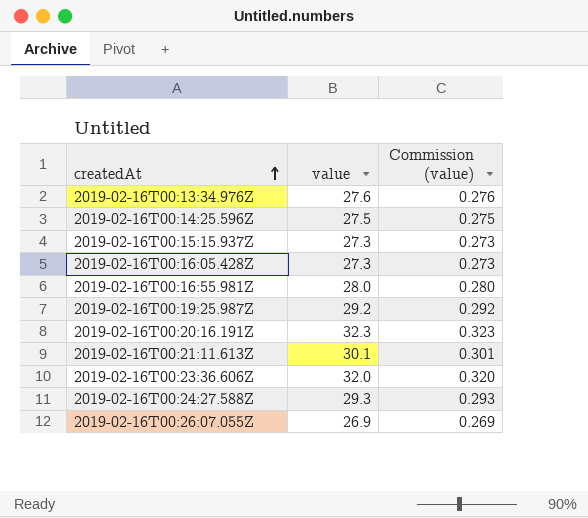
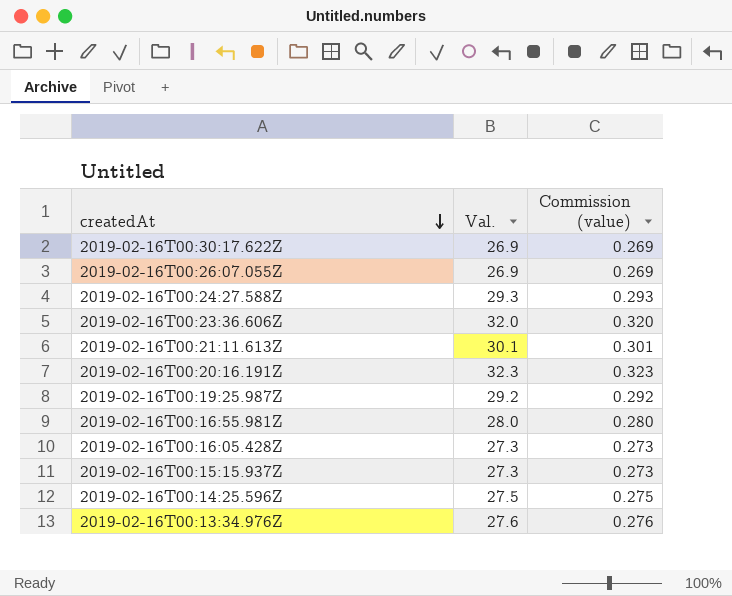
row order: createdAt ascending -> createdAt descending
column name: value -> Val.
row 2019-02-16T00:30:17.622Z: none -> 26.9 | 0.269

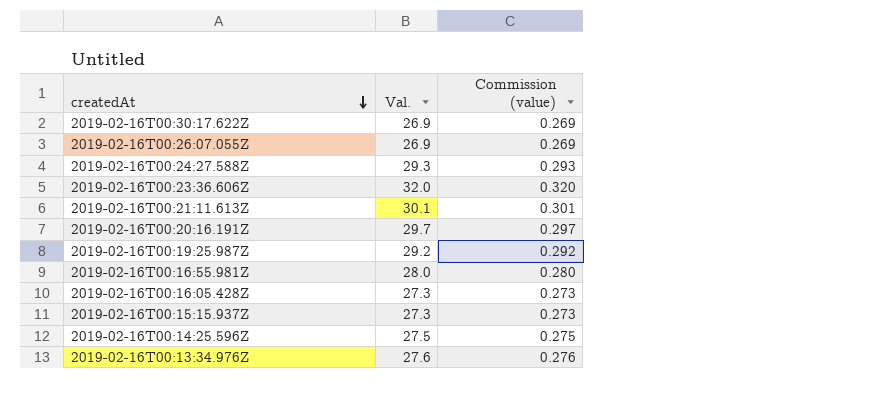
2019-02-16T00:20:16.191Z | Val.: 32.3 -> 29.7
2019-02-16T00:20:16.191Z | Commission (value): 0.323 -> 0.297

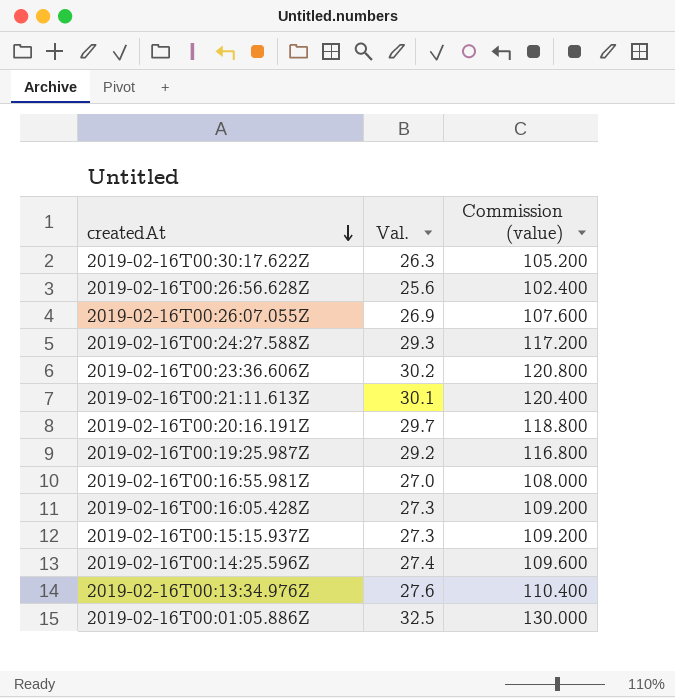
column Commission (value) | formula: [Val.] * 0.01 -> [Val.] * 4
2019-02-16T00:30:17.622Z | Val.: 26.9 -> 26.3
row 2019-02-16T00:26:56.628Z: none -> 25.6 | 102.400
2019-02-16T00:23:36.606Z | Val.: 32.0 -> 30.2
2019-02-16T00:16:55.981Z | Val.: 28.0 -> 27.0
2019-02-16T00:14:25.596Z | Val.: 27.5 -> 27.4
row 2019-02-16T00:01:05.886Z: none -> 32.5 | 130.000

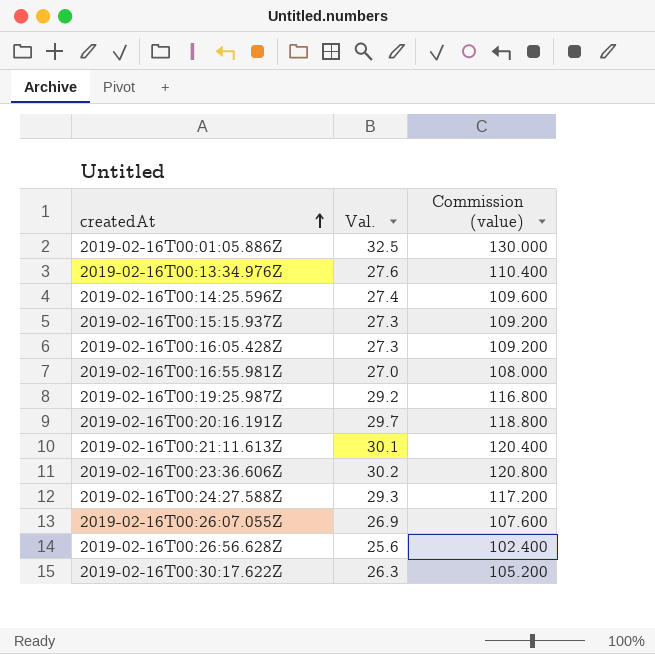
row order: createdAt descending -> createdAt ascending

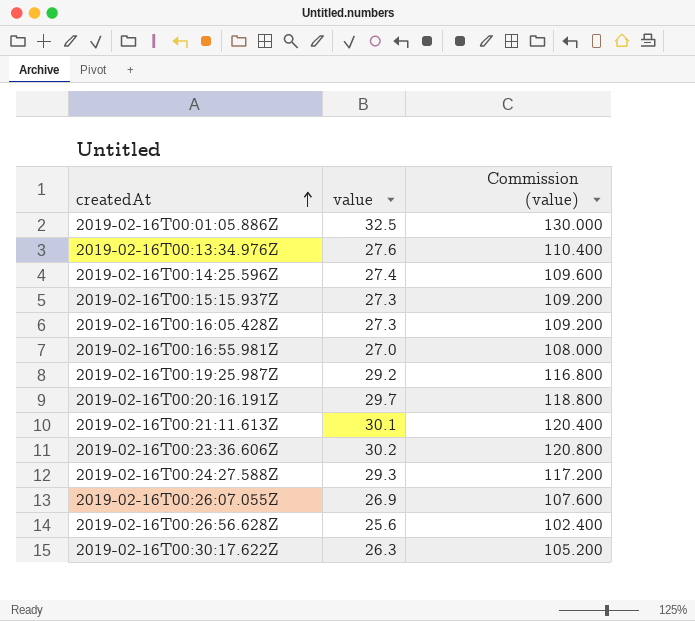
column name: Val. -> value

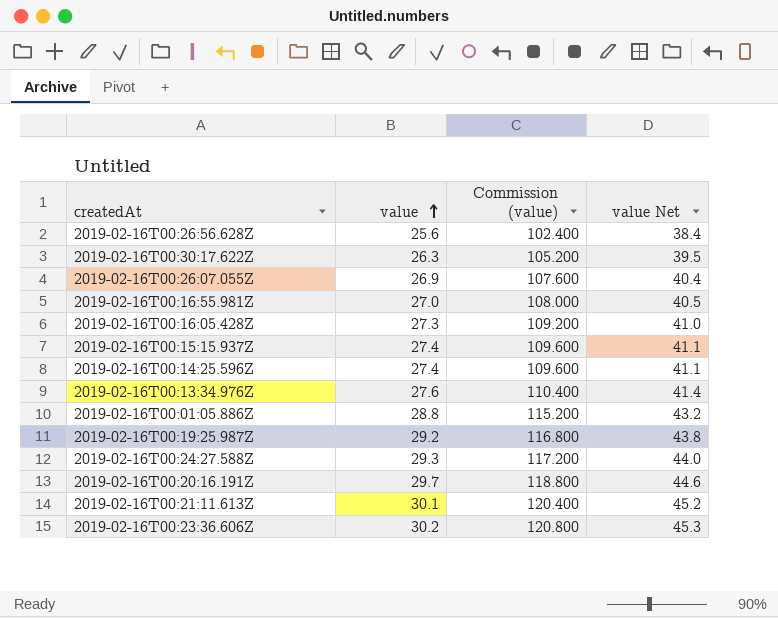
row order: createdAt ascending -> value ascending
column value Net | formula: none -> [value] * 1.5
2019-02-16T00:15:15.937Z | value: 27.3 -> 27.4
2019-02-16T00:15:15.937Z | Commission (value): 109.200 -> 109.600
2019-02-16T00:01:05.886Z | value: 32.5 -> 28.8
2019-02-16T00:01:05.886Z | Commission (value): 130.000 -> 115.200

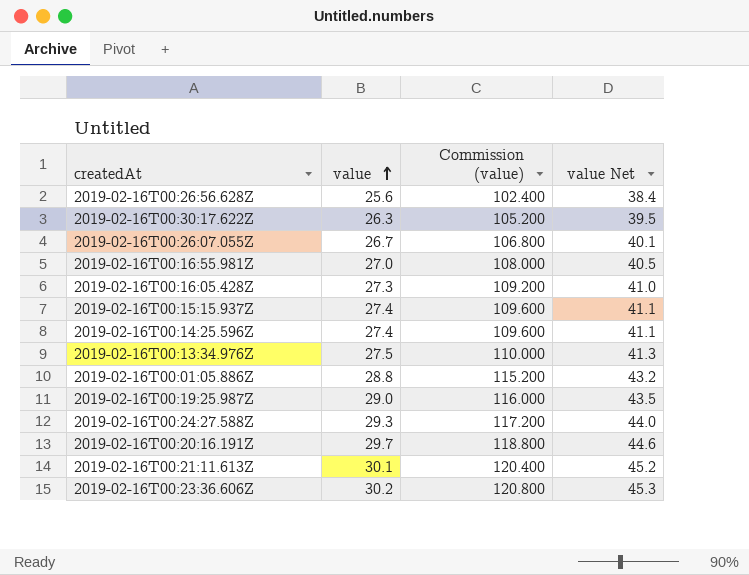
2019-02-16T00:26:07.055Z | value: 26.9 -> 26.7
2019-02-16T00:26:07.055Z | Commission (value): 107.600 -> 106.800
2019-02-16T00:26:07.055Z | value Net: 40.4 -> 40.1
2019-02-16T00:13:34.976Z | value: 27.6 -> 27.5
2019-02-16T00:13:34.976Z | Commission (value): 110.400 -> 110.000
2019-02-16T00:13:34.976Z | value Net: 41.4 -> 41.3
2019-02-16T00:19:25.987Z | value: 29.2 -> 29.0
2019-02-16T00:19:25.987Z | Commission (value): 116.800 -> 116.000
2019-02-16T00:19:25.987Z | value Net: 43.8 -> 43.5

